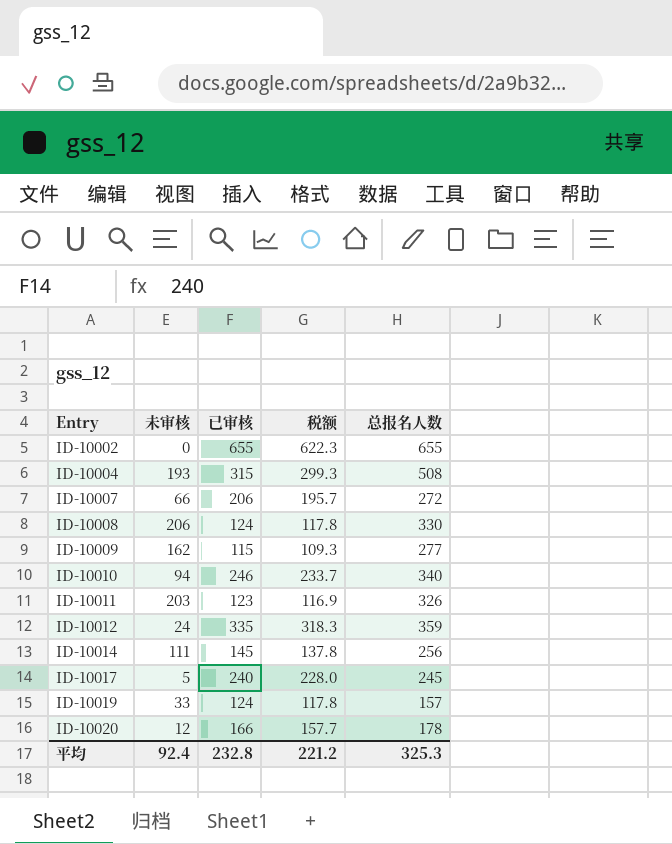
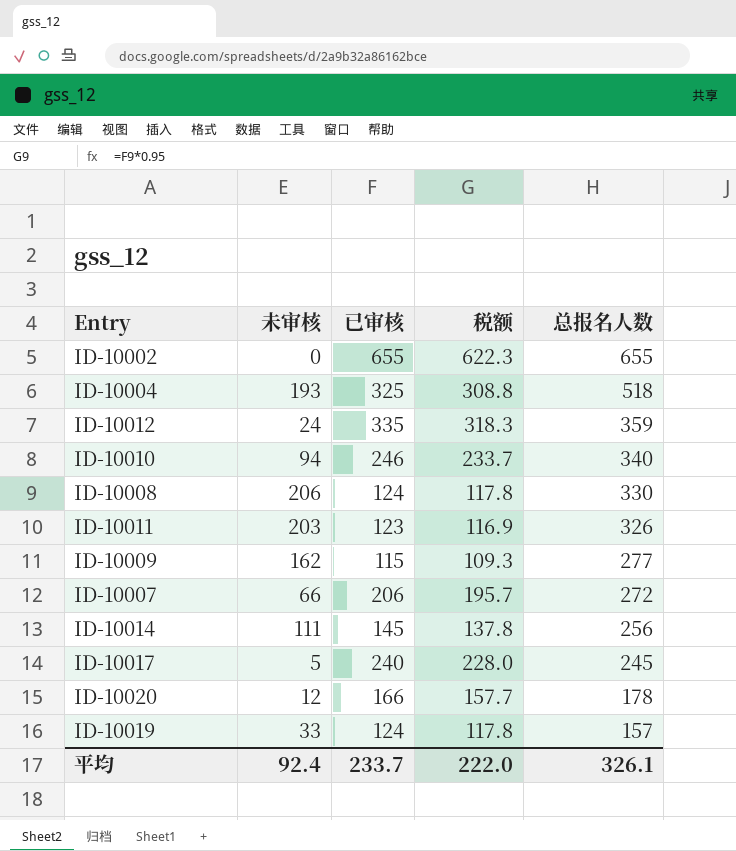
row order: Entry ascending -> 总报名人数 descending
ID-10004 | 已审核: 315 -> 325
ID-10004 | 税额: 299.3 -> 308.8
ID-10004 | 总报名人数: 508 -> 518
平均 | 已审核: 232.8 -> 233.7
平均 | 税额: 221.2 -> 222.0
平均 | 总报名人数: 325.3 -> 326.1

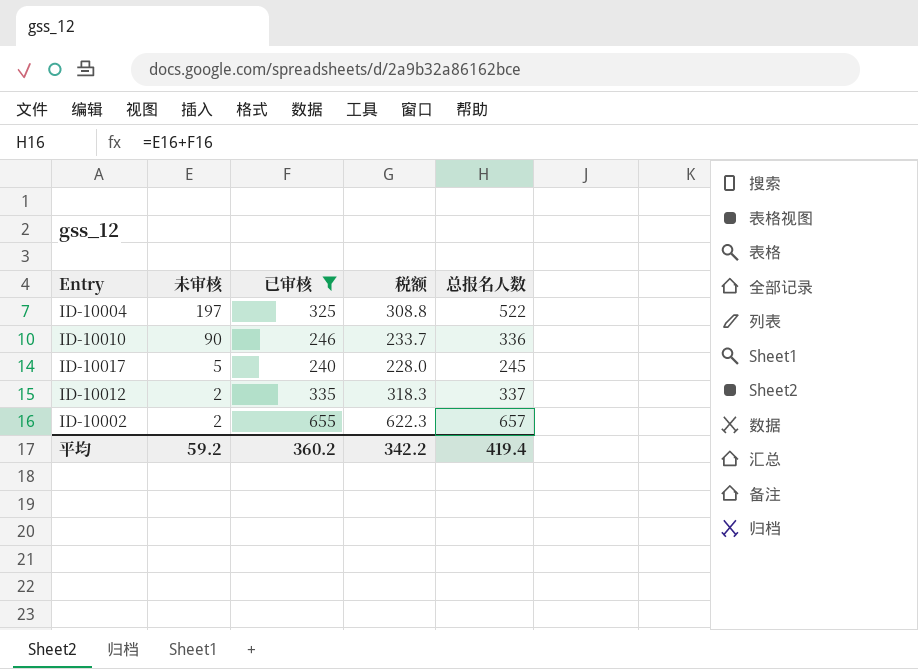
filter: none -> 已审核 >= 240
row order: 总报名人数 descending -> 未审核 descending
ID-10004 | 未审核: 193 -> 197
ID-10004 | 总报名人数: 518 -> 522
ID-10010 | 未审核: 94 -> 90
ID-10010 | 总报名人数: 340 -> 336
ID-10012 | 未审核: 24 -> 2
ID-10012 | 总报名人数: 359 -> 337
ID-10002 | 未审核: 0 -> 2
ID-10002 | 总报名人数: 655 -> 657
平均 | 未审核: 92.4 -> 59.2
平均 | 已审核: 233.7 -> 360.2
平均 | 税额: 222.0 -> 342.2
平均 | 总报名人数: 326.1 -> 419.4

